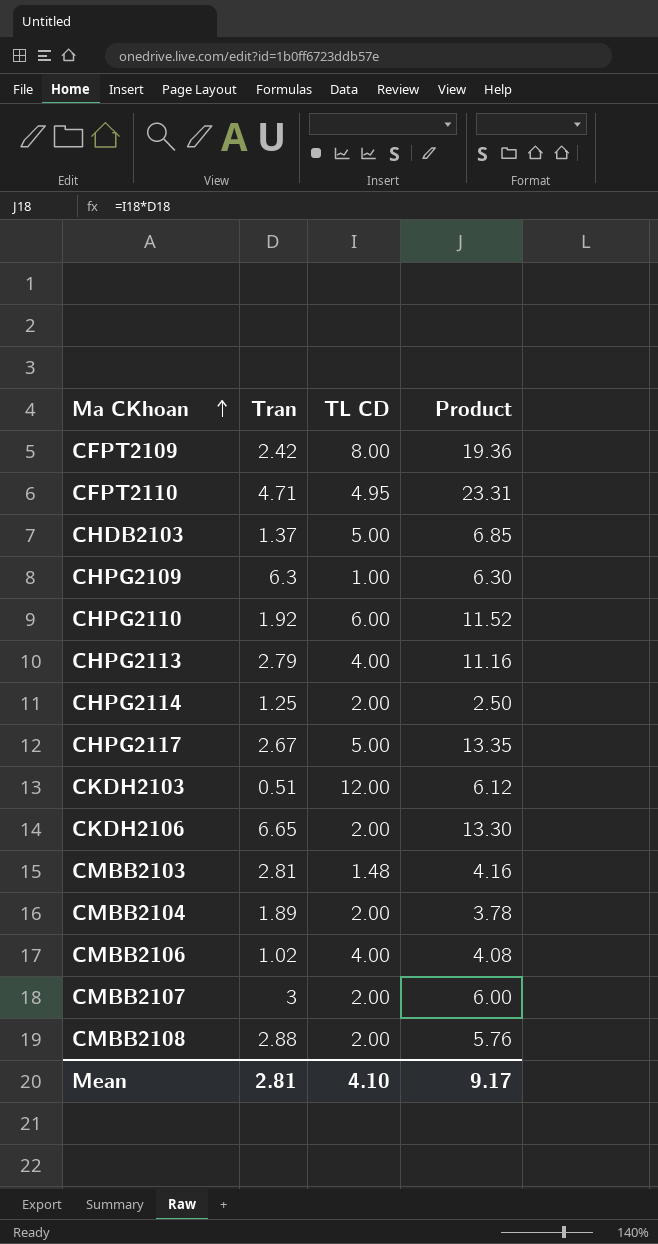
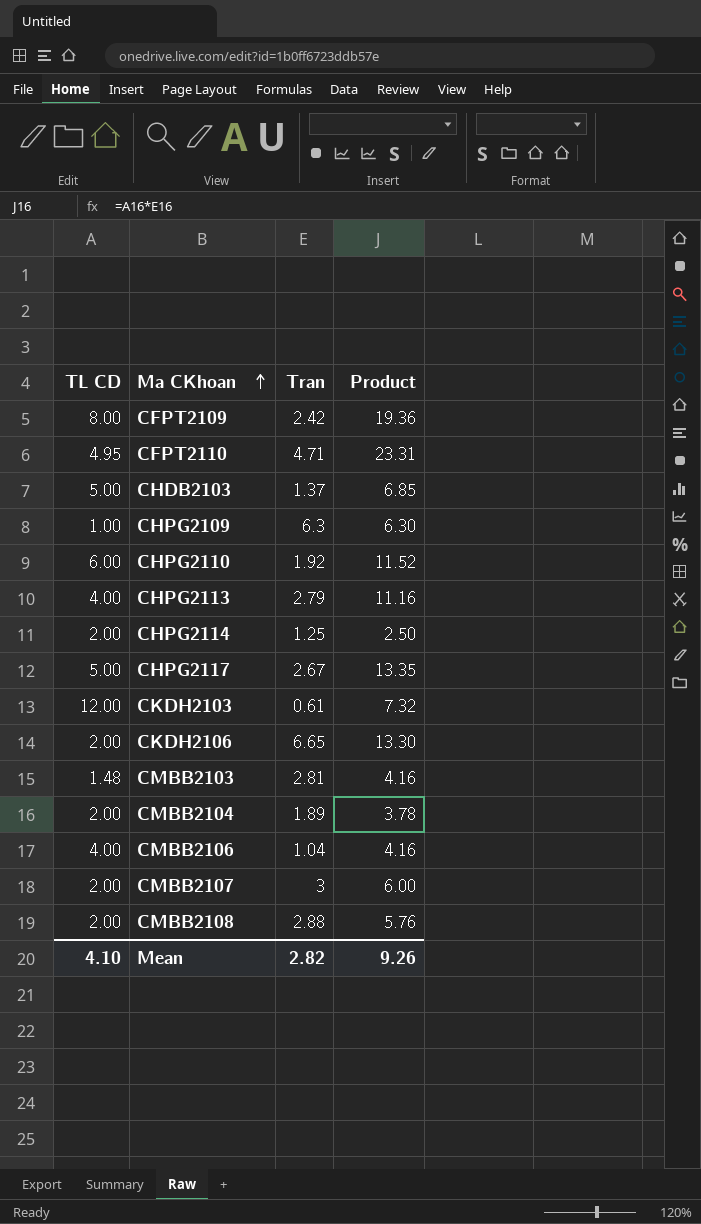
column TL CD | position: 3 -> 1
CKDH2103 | Tran: 0.51 -> 0.61
CKDH2103 | Product: 6.12 -> 7.32
CMBB2106 | Tran: 1.02 -> 1.04
CMBB2106 | Product: 4.08 -> 4.16
Mean | Tran: 2.81 -> 2.82
Mean | Product: 9.17 -> 9.26

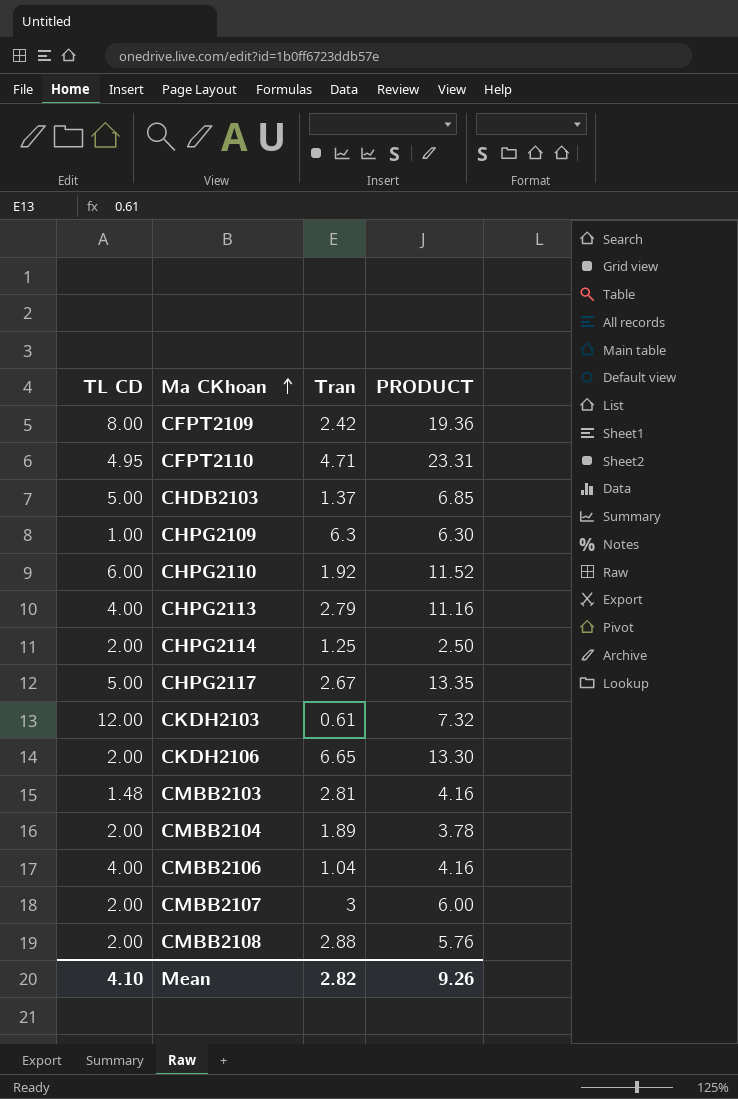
column name: Product -> PRODUCT

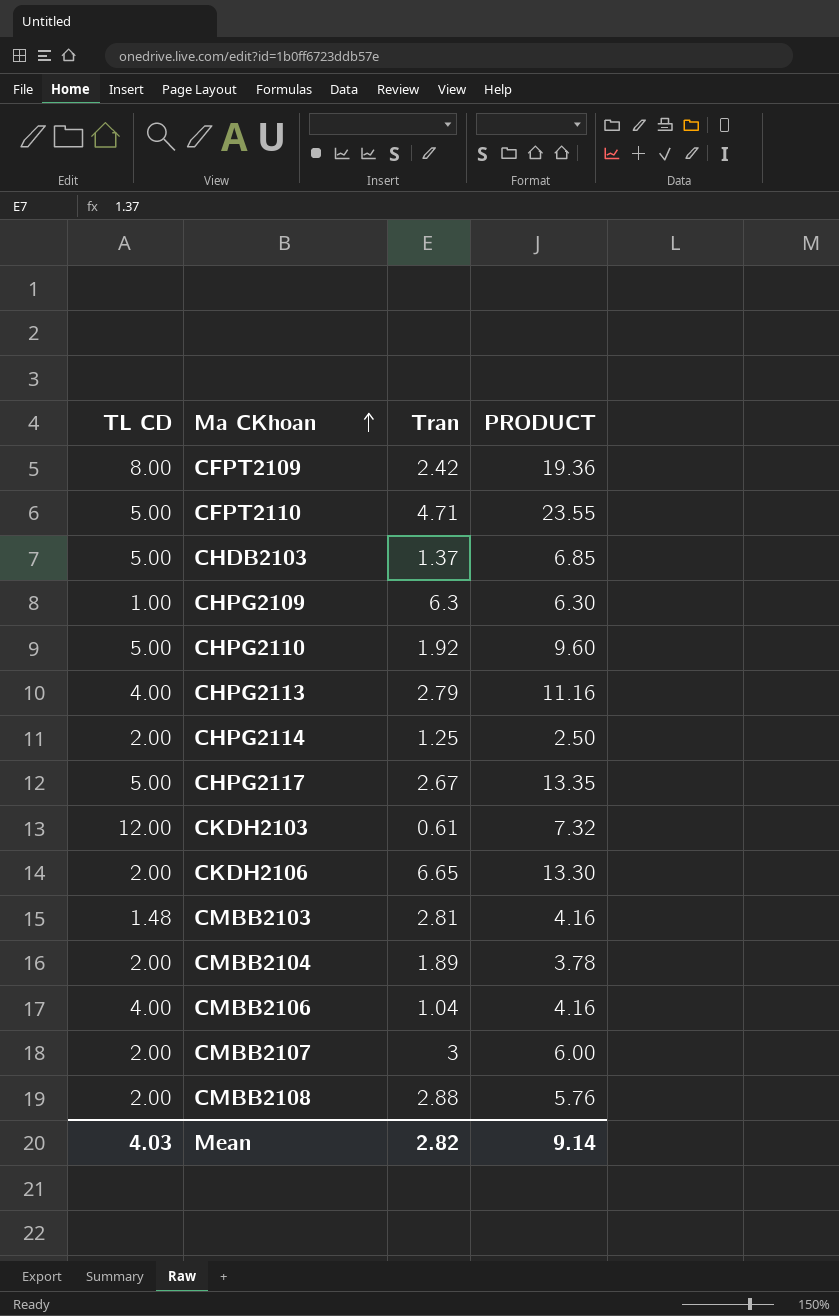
CFPT2110 | TL CD: 4.95 -> 5.00
CFPT2110 | PRODUCT: 23.31 -> 23.55
CHPG2110 | TL CD: 6.00 -> 5.00
CHPG2110 | PRODUCT: 11.52 -> 9.60
Mean | TL CD: 4.10 -> 4.03
Mean | PRODUCT: 9.26 -> 9.14

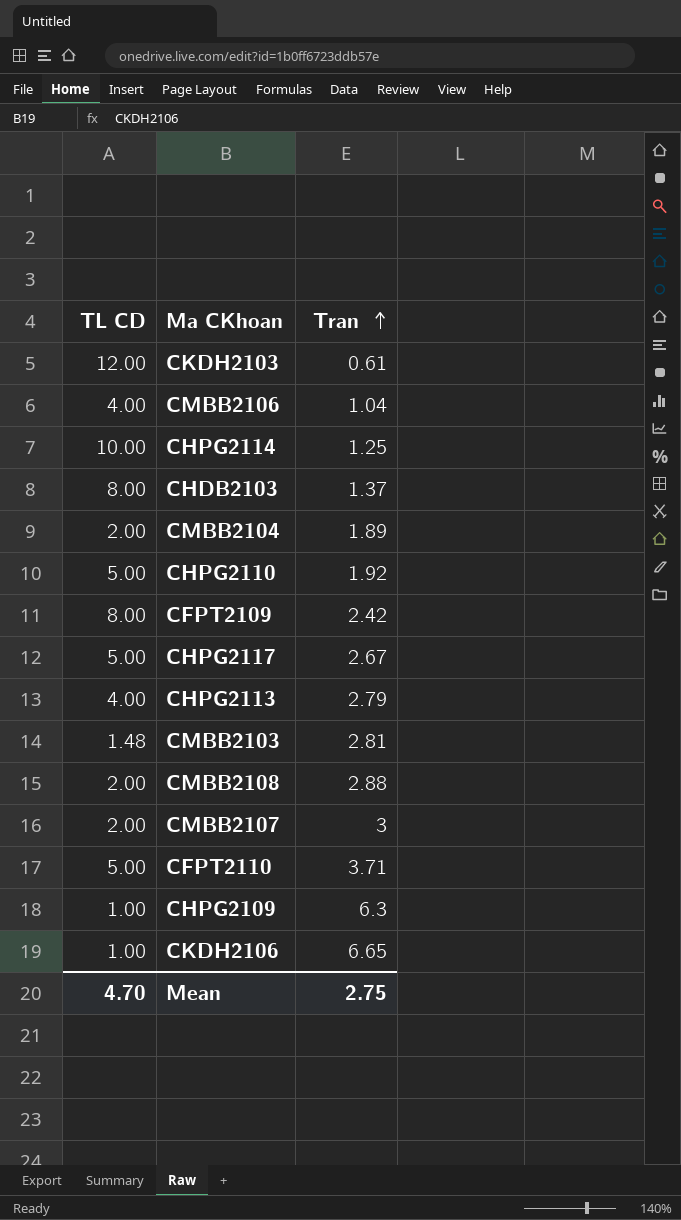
row order: Ma CKhoan ascending -> Tran ascending
column PRODUCT | formula: [TL CD] * [Tran] -> none
CHPG2114 | TL CD: 2.00 -> 10.00
CHDB2103 | TL CD: 5.00 -> 8.00
CFPT2110 | Tran: 4.71 -> 3.71
CKDH2106 | TL CD: 2.00 -> 1.00
Mean | TL CD: 4.03 -> 4.70
Mean | Tran: 2.82 -> 2.75

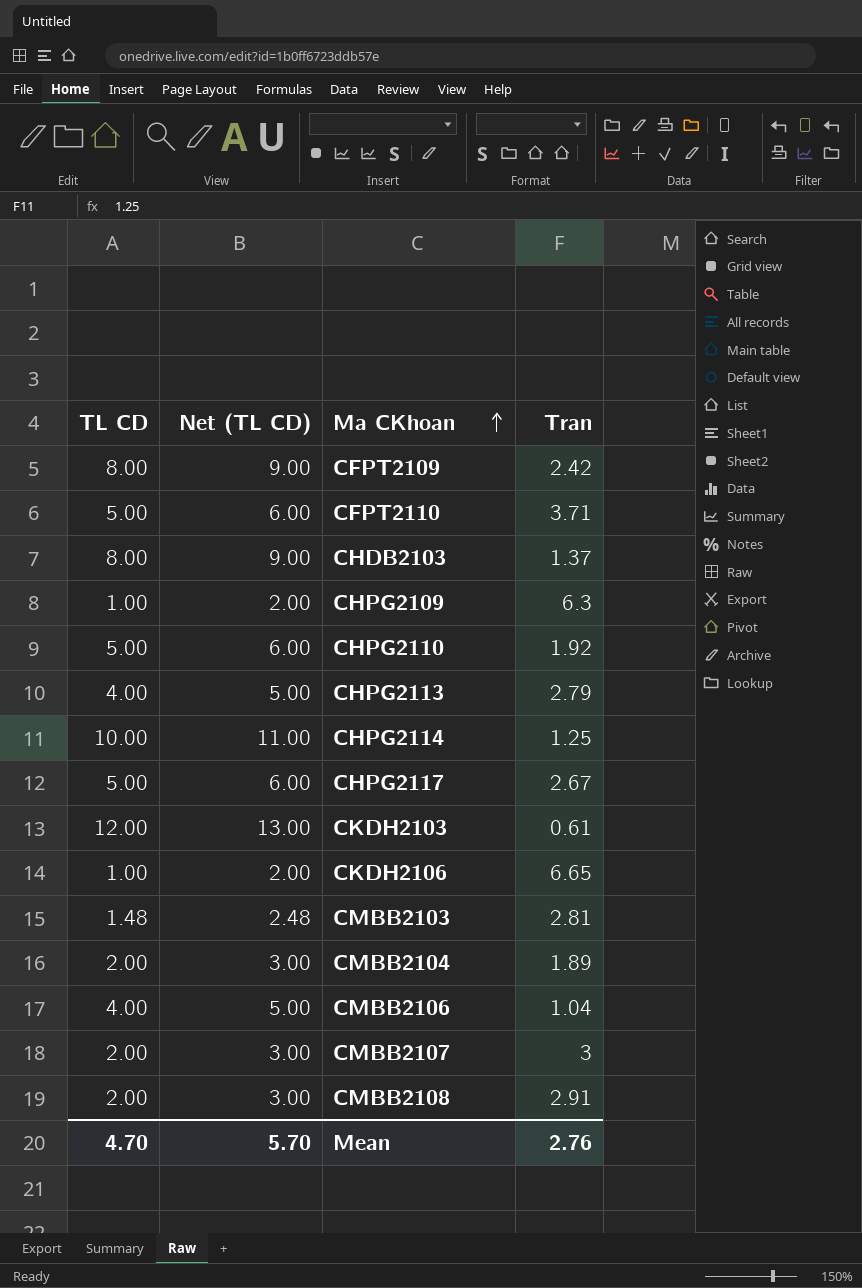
row order: Tran ascending -> Ma CKhoan ascending
column Net (TL CD) | formula: none -> [TL CD] + 1
CMBB2108 | Tran: 2.88 -> 2.91
Mean | Tran: 2.75 -> 2.76

